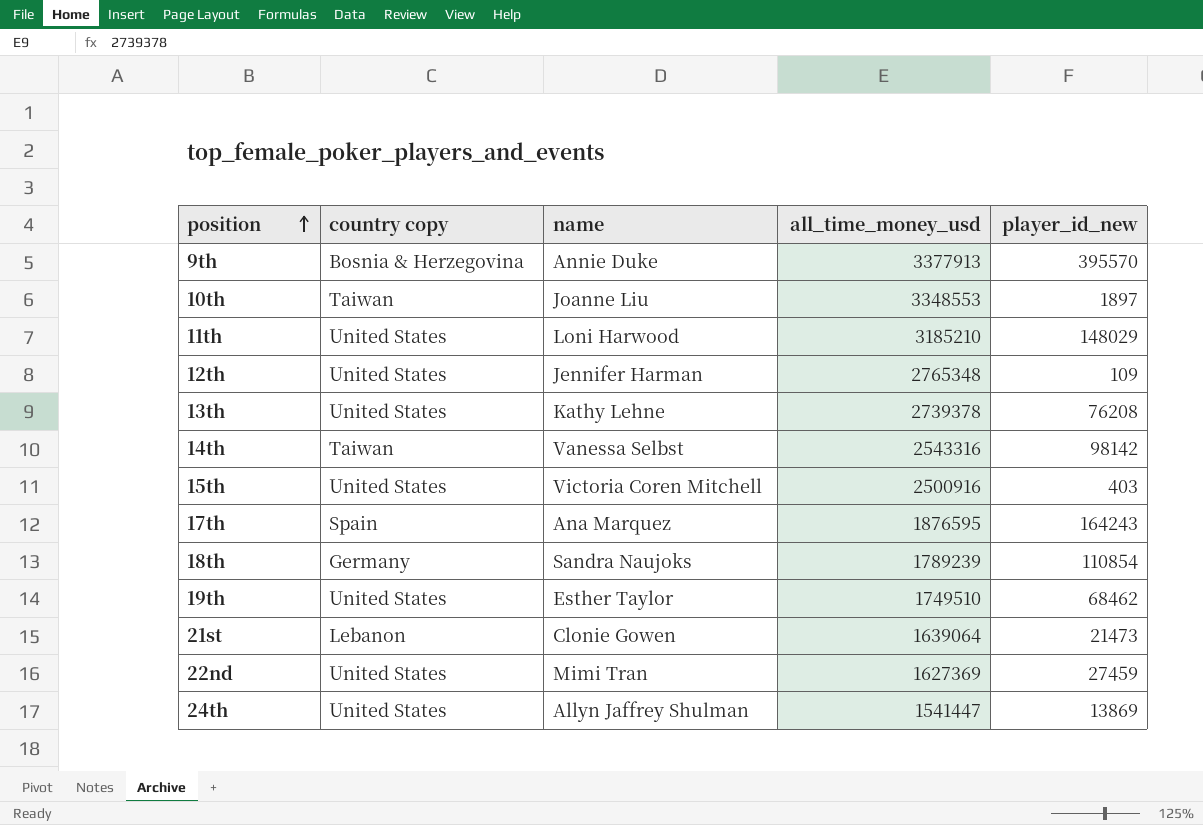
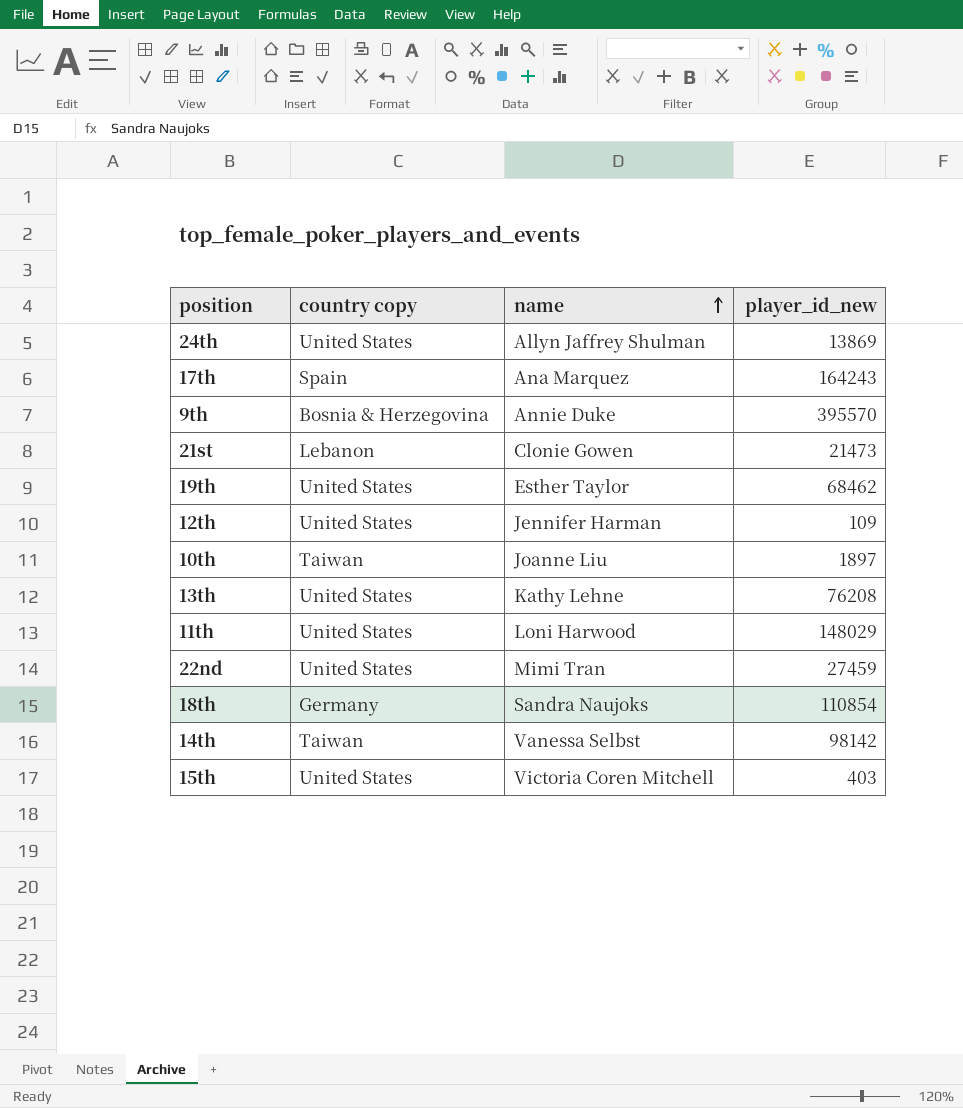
row order: position ascending -> name ascending
column all_time_money_usd | position: 4 -> none

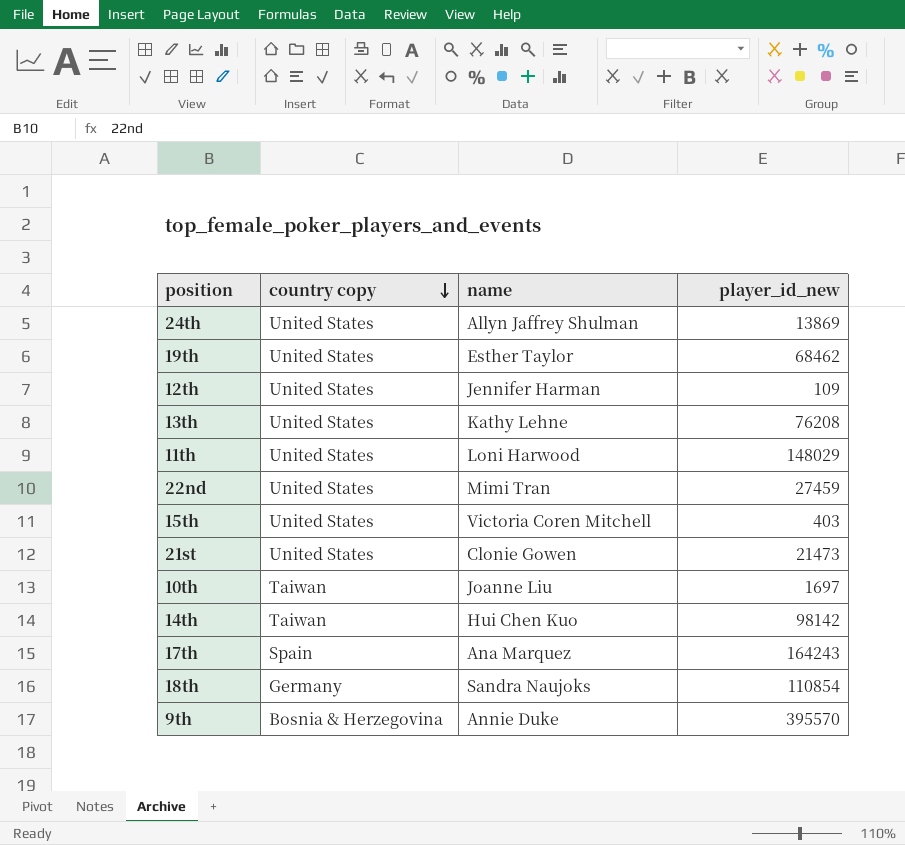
row order: name ascending -> country copy descending
21st | country copy: Lebanon -> United States
10th | player_id_new: 1897 -> 1697
14th | name: Vanessa Selbst -> Hui Chen Kuo

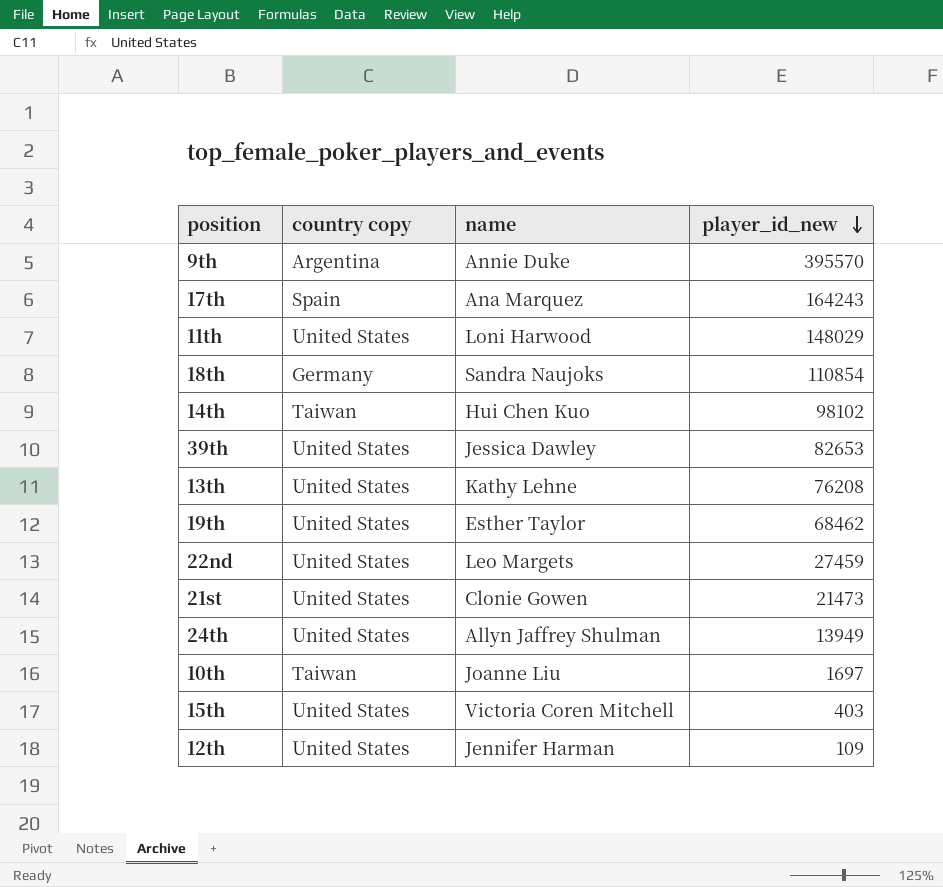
row order: country copy descending -> player_id_new descending
9th | country copy: Bosnia & Herzegovina -> Argentina
14th | player_id_new: 98142 -> 98102
row 39th: none -> United States | Jessica Dawley | 82653
22nd | name: Mimi Tran -> Leo Margets
24th | player_id_new: 13869 -> 13949

